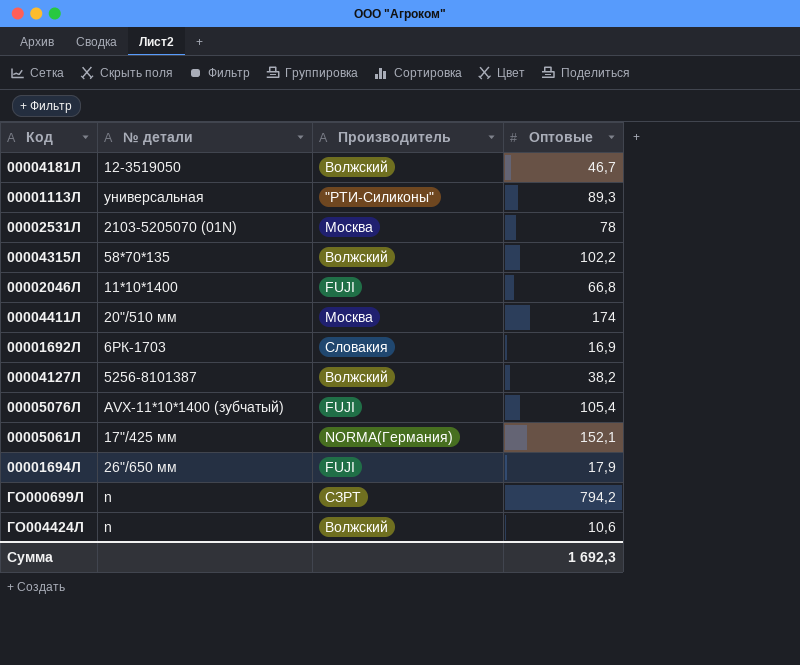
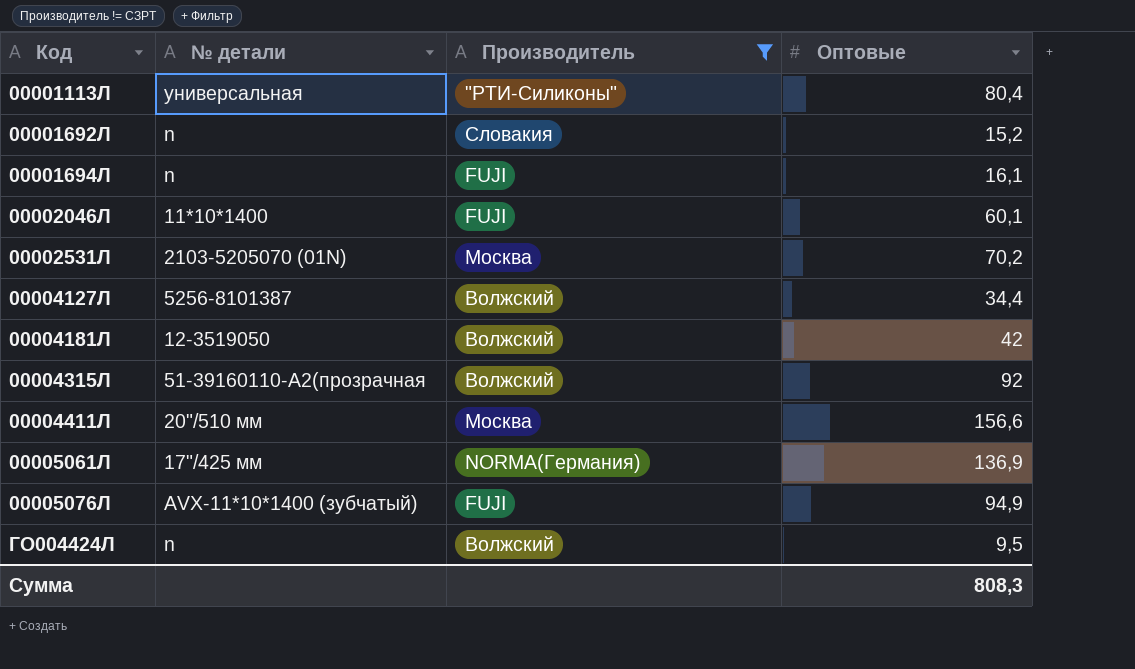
filter: none -> Производитель != СЗРТ
row order: none -> Код ascending
00001113Л | Оптовые: 89,3 -> 80,4
00001692Л | № детали: 6РК-1703 -> n
00001692Л | Оптовые: 16,9 -> 15,2
00001694Л | № детали: 26"/650 мм -> n
00001694Л | Оптовые: 17,9 -> 16,1
00002046Л | Оптовые: 66,8 -> 60,1
00002531Л | Оптовые: 78 -> 70,2
00004127Л | Оптовые: 38,2 -> 34,4
00004181Л | Оптовые: 46,7 -> 42
00004315Л | № детали: 58*70*135 -> 51-39160110-А2(прозрачная
00004315Л | Оптовые: 102,2 -> 92
00004411Л | Оптовые: 174 -> 156,6
00005061Л | Оптовые: 152,1 -> 136,9
00005076Л | Оптовые: 105,4 -> 94,9
ГО004424Л | Оптовые: 10,6 -> 9,5
Сумма | Оптовые: 1 692,3 -> 808,3

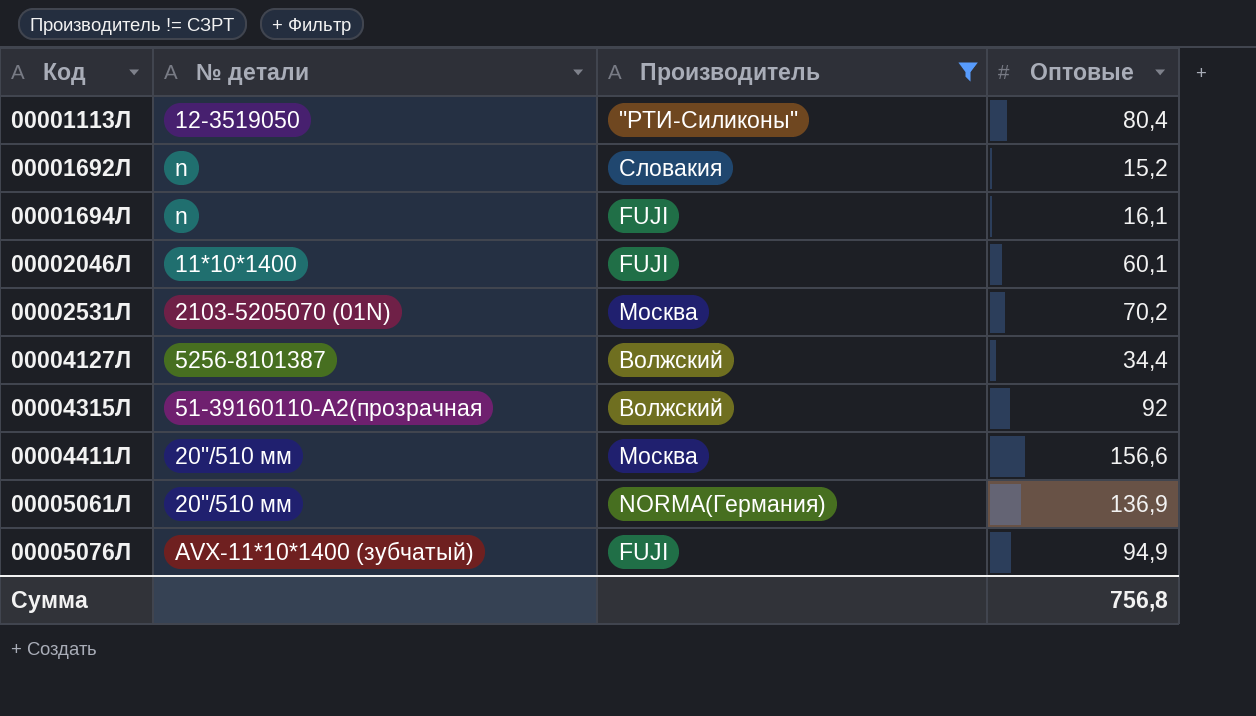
row 00004181Л: 12-3519050 | Волжский | 42 -> none
row ГО004424Л: n | Волжский | 9,5 -> none
00001113Л | № детали: универсальная -> 12-3519050
00005061Л | № детали: 17"/425 мм -> 20"/510 мм
Сумма | Оптовые: 808,3 -> 756,8

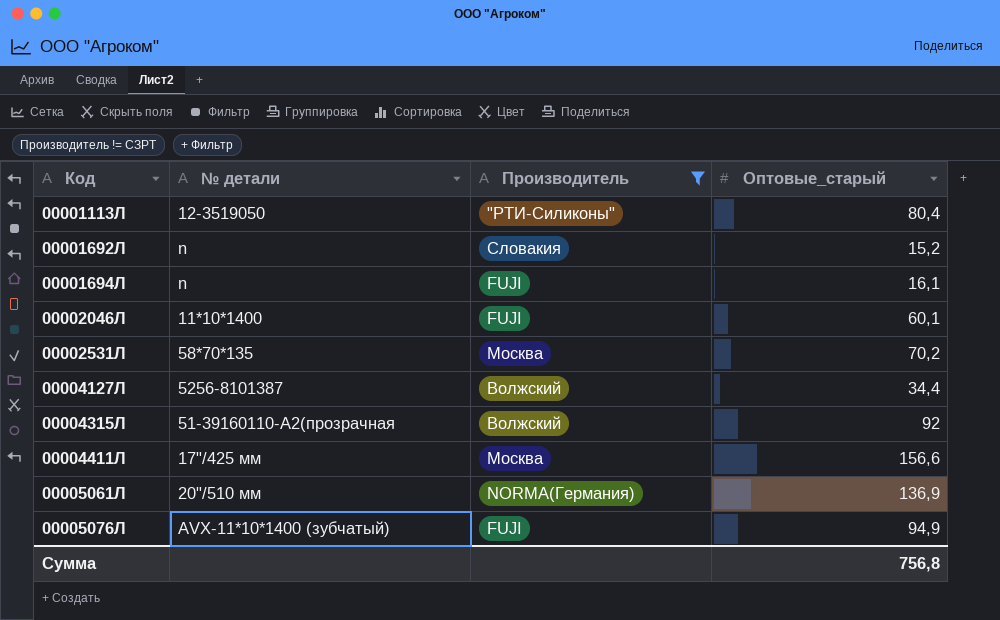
column name: Оптовые -> Оптовые_старый
00002531Л | № детали: 2103-5205070 (01N) -> 58*70*135
00004411Л | № детали: 20"/510 мм -> 17"/425 мм

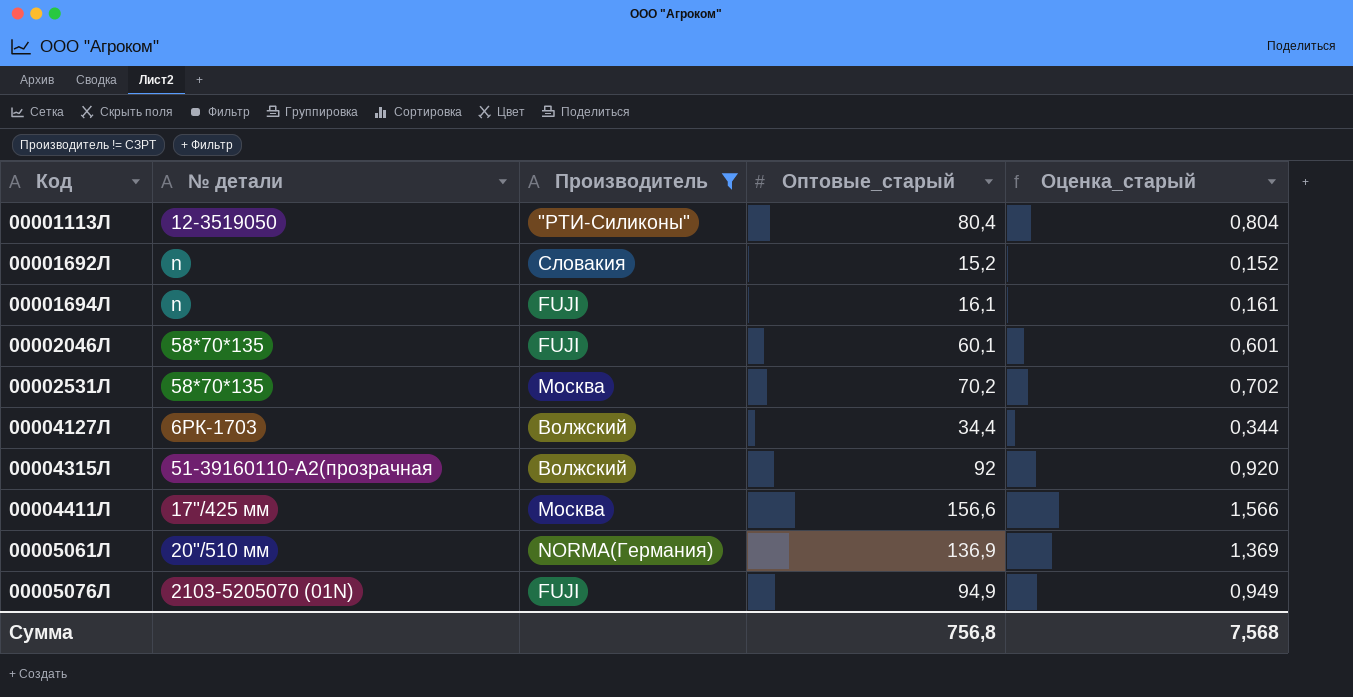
column Оценка_старый | formula: none -> [Оптовые_старый] * 0,01
00002046Л | № детали: 11*10*1400 -> 58*70*135
00004127Л | № детали: 5256-8101387 -> 6РК-1703
00005076Л | № детали: AVX-11*10*1400 (зубчатый) -> 2103-5205070 (01N)

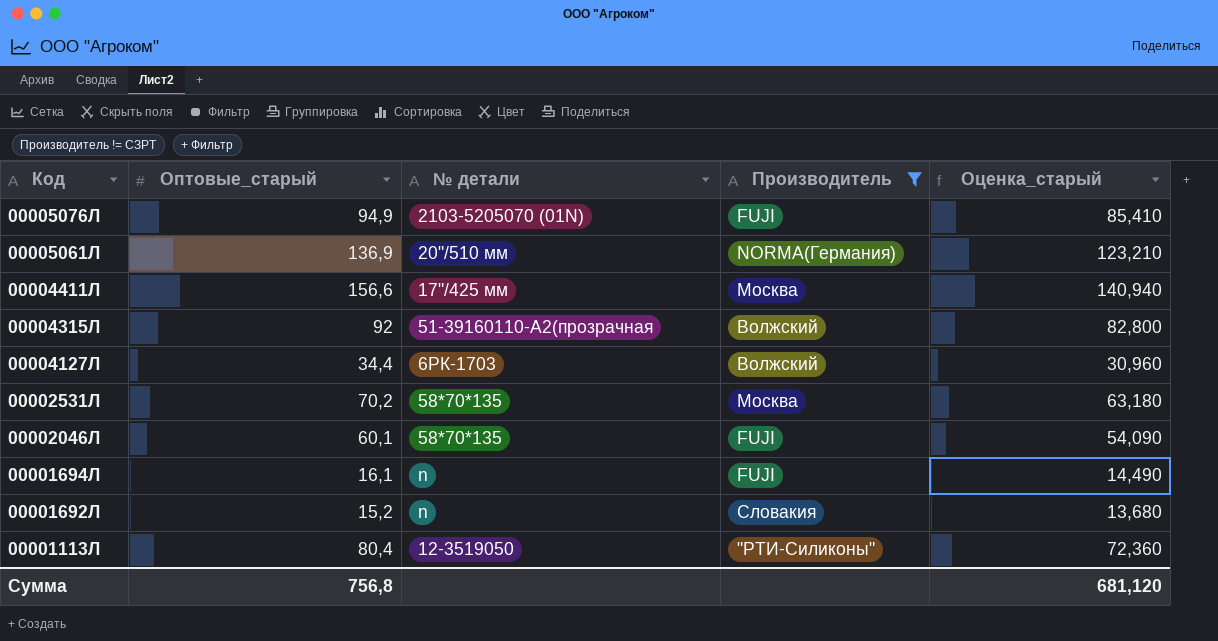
row order: Код ascending -> Код descending
column Оптовые_старый | position: 4 -> 2
column Оценка_старый | formula: [Оптовые_старый] * 0,01 -> [Оптовые_старый] * 0,9
Сумма | Оценка_старый: 7,568 -> 681,120

